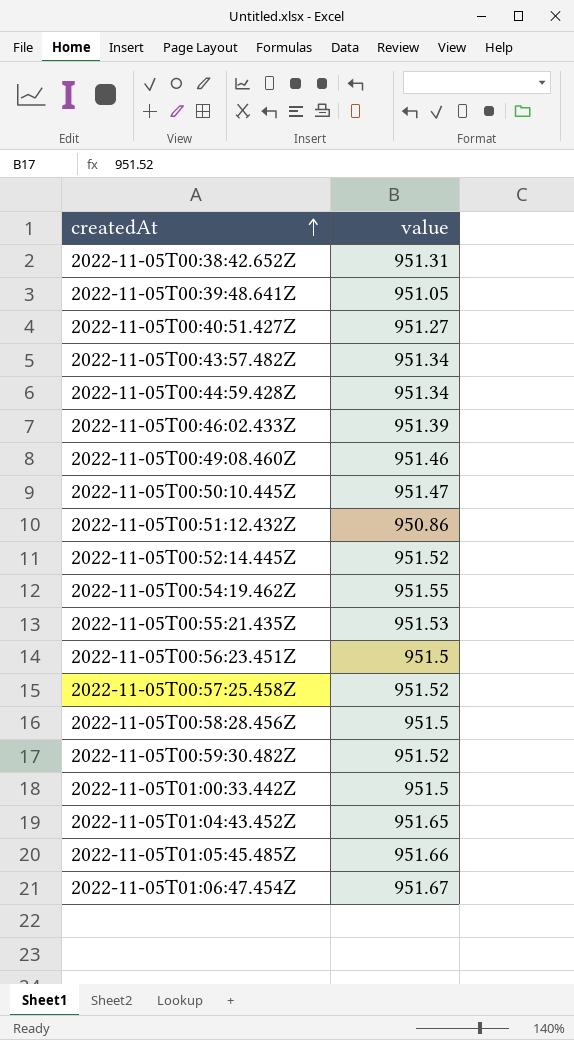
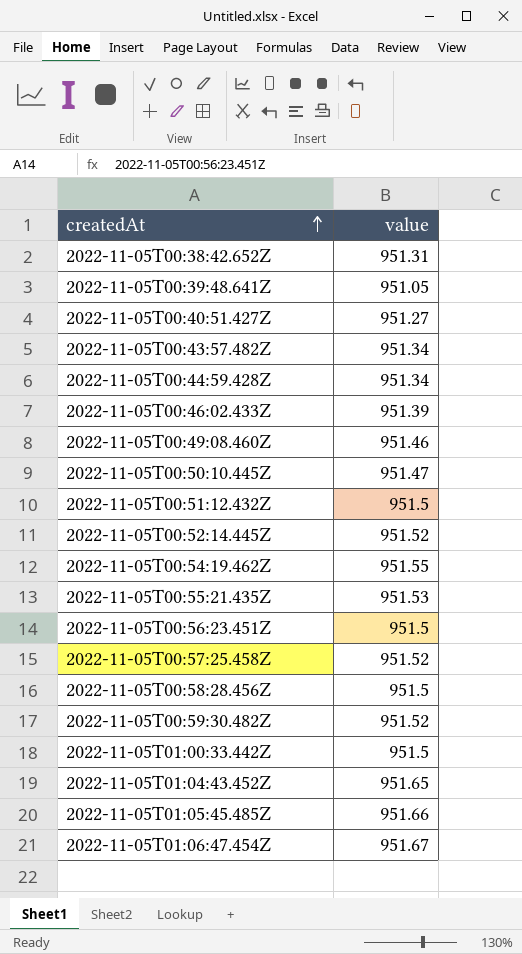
2022-11-05T00:51:12.432Z | value: 950.86 -> 951.5

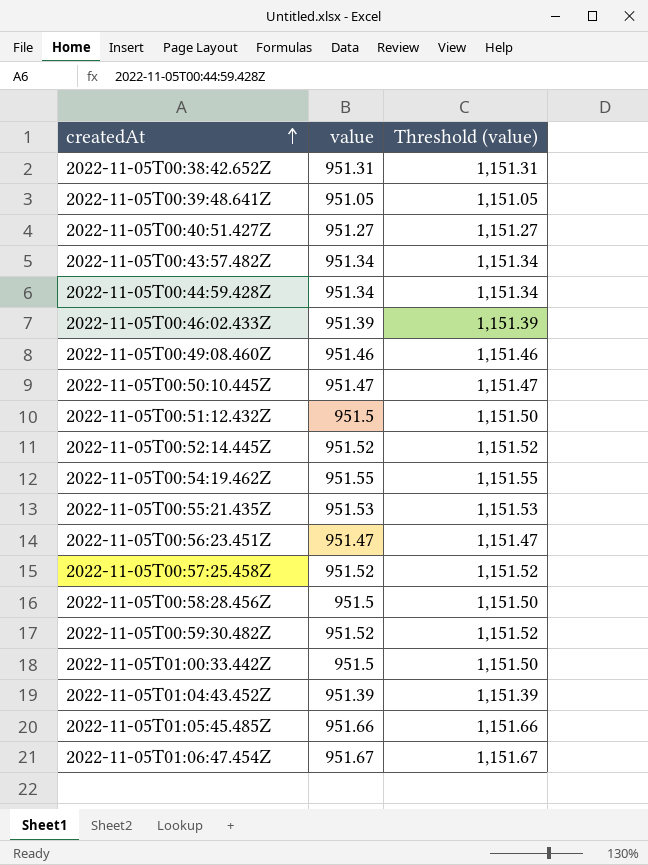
column Threshold (value) | formula: none -> [value] + 200
2022-11-05T00:56:23.451Z | value: 951.5 -> 951.47
2022-11-05T01:04:43.452Z | value: 951.65 -> 951.39

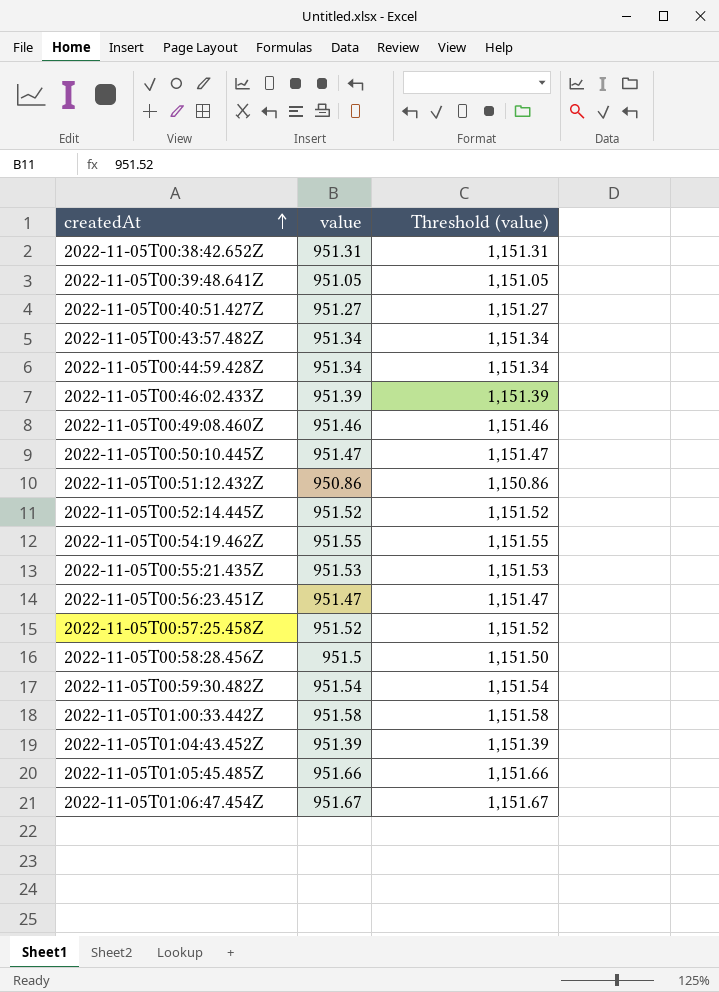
2022-11-05T00:51:12.432Z | value: 951.5 -> 950.86
2022-11-05T00:51:12.432Z | Threshold (value): 1,151.50 -> 1,150.86
2022-11-05T00:59:30.482Z | value: 951.52 -> 951.54
2022-11-05T00:59:30.482Z | Threshold (value): 1,151.52 -> 1,151.54
2022-11-05T01:00:33.442Z | value: 951.5 -> 951.58
2022-11-05T01:00:33.442Z | Threshold (value): 1,151.50 -> 1,151.58

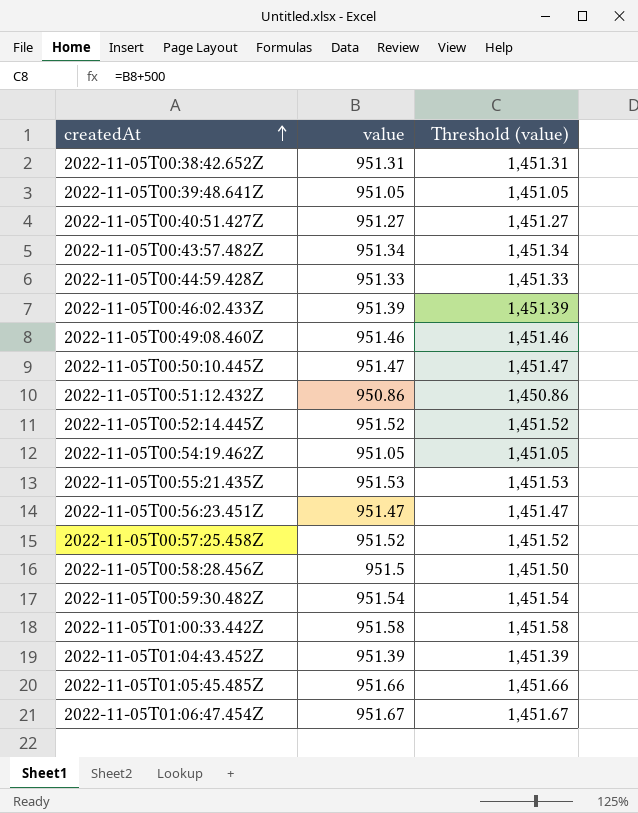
column Threshold (value) | formula: [value] + 200 -> [value] + 500
2022-11-05T00:44:59.428Z | value: 951.34 -> 951.33
2022-11-05T00:54:19.462Z | value: 951.55 -> 951.05

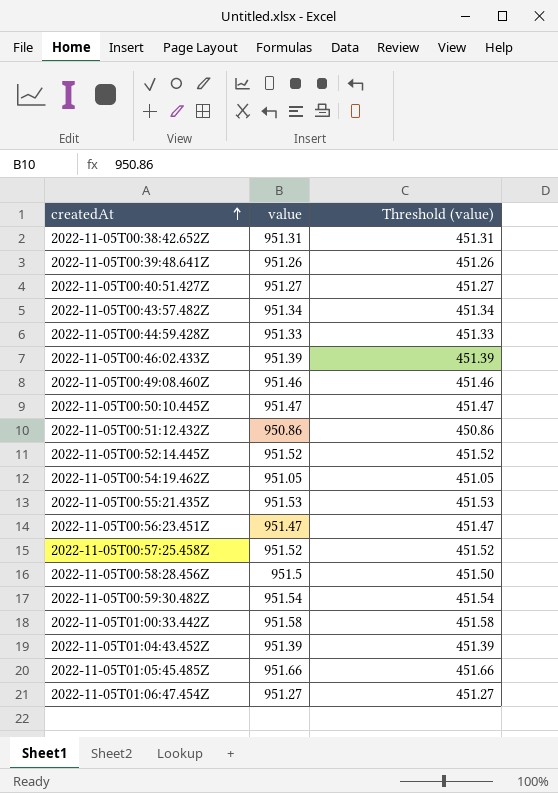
column Threshold (value) | formula: [value] + 500 -> [value] - 500
2022-11-05T00:39:48.641Z | value: 951.05 -> 951.26
2022-11-05T01:06:47.454Z | value: 951.67 -> 951.27

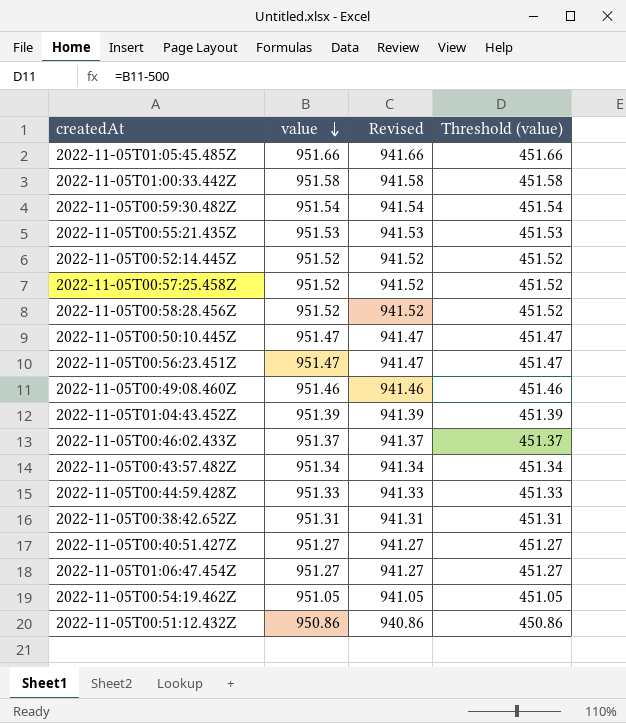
row order: createdAt ascending -> value descending
column Revised | formula: none -> [value] - 10
row 2022-11-05T00:39:48.641Z: 951.26 | 451.26 -> none
2022-11-05T00:58:28.456Z | value: 951.5 -> 951.52
2022-11-05T00:58:28.456Z | Threshold (value): 451.50 -> 451.52
2022-11-05T00:46:02.433Z | value: 951.39 -> 951.37
2022-11-05T00:46:02.433Z | Threshold (value): 451.39 -> 451.37

